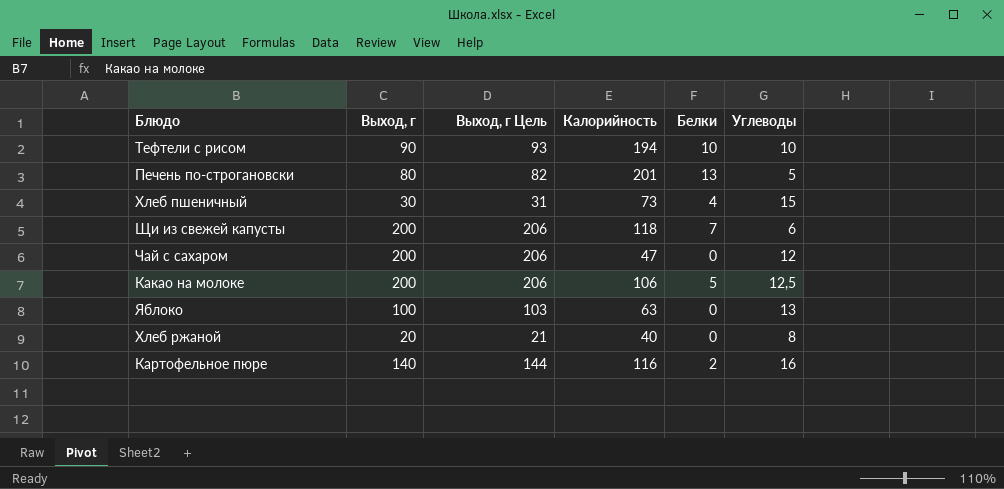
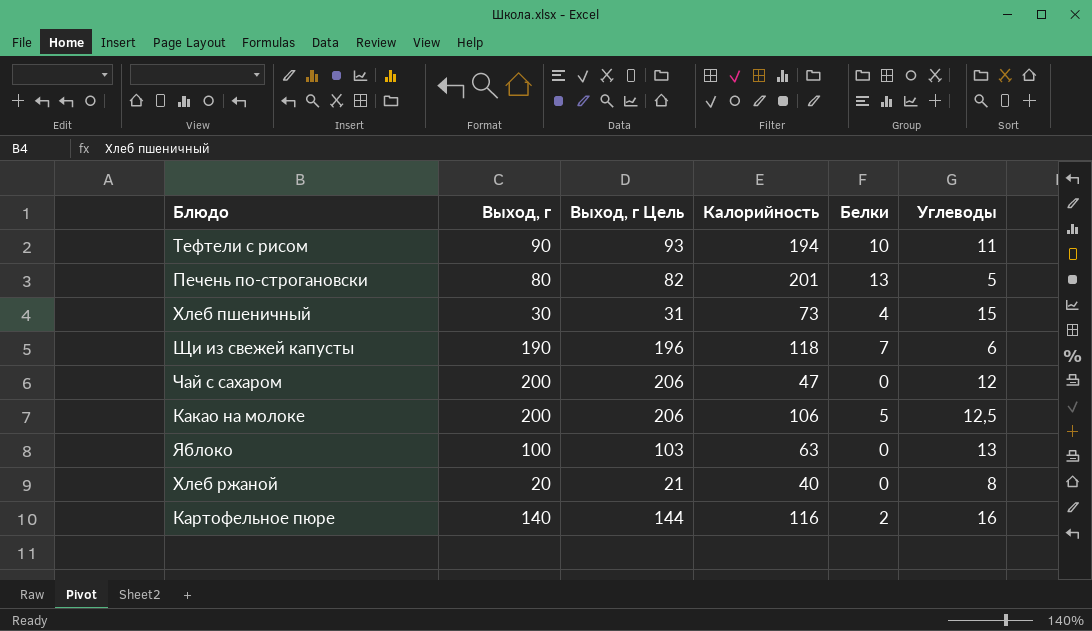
Тефтели с рисом | Углеводы: 10 -> 11
Щи из свежей капусты | Выход, г: 200 -> 190
Щи из свежей капусты | Выход, г Цель: 206 -> 196

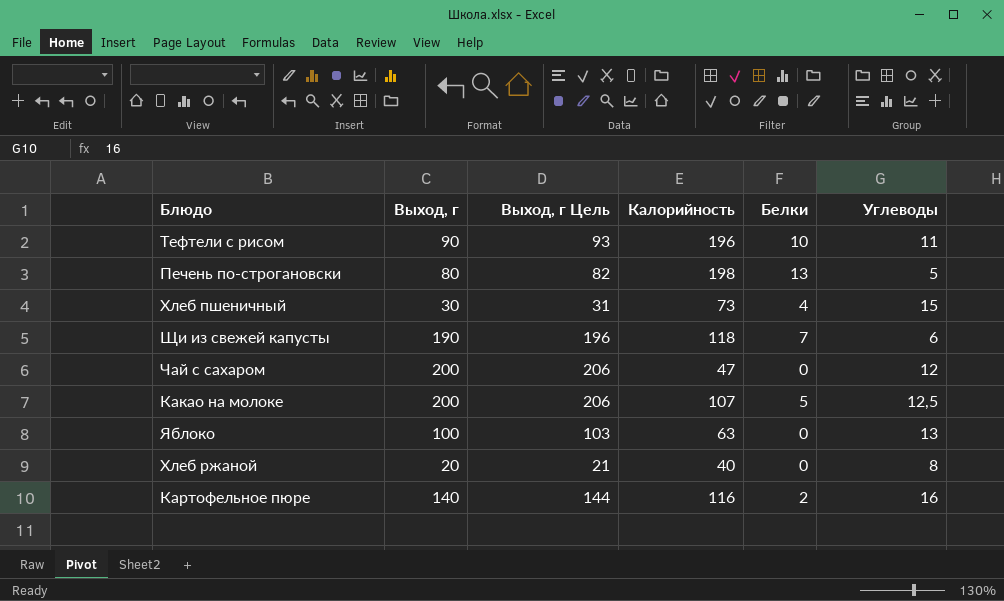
Тефтели с рисом | Калорийность: 194 -> 196
Печень по-строгановски | Калорийность: 201 -> 198
Какао на молоке | Калорийность: 106 -> 107

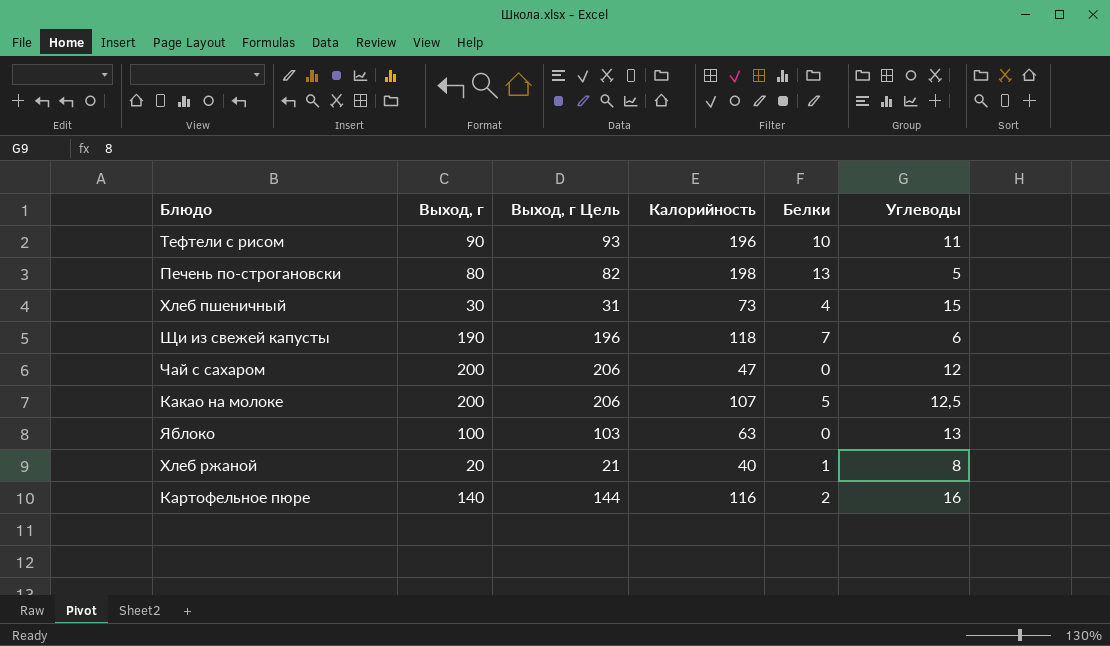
Хлеб ржаной | Белки: 0 -> 1

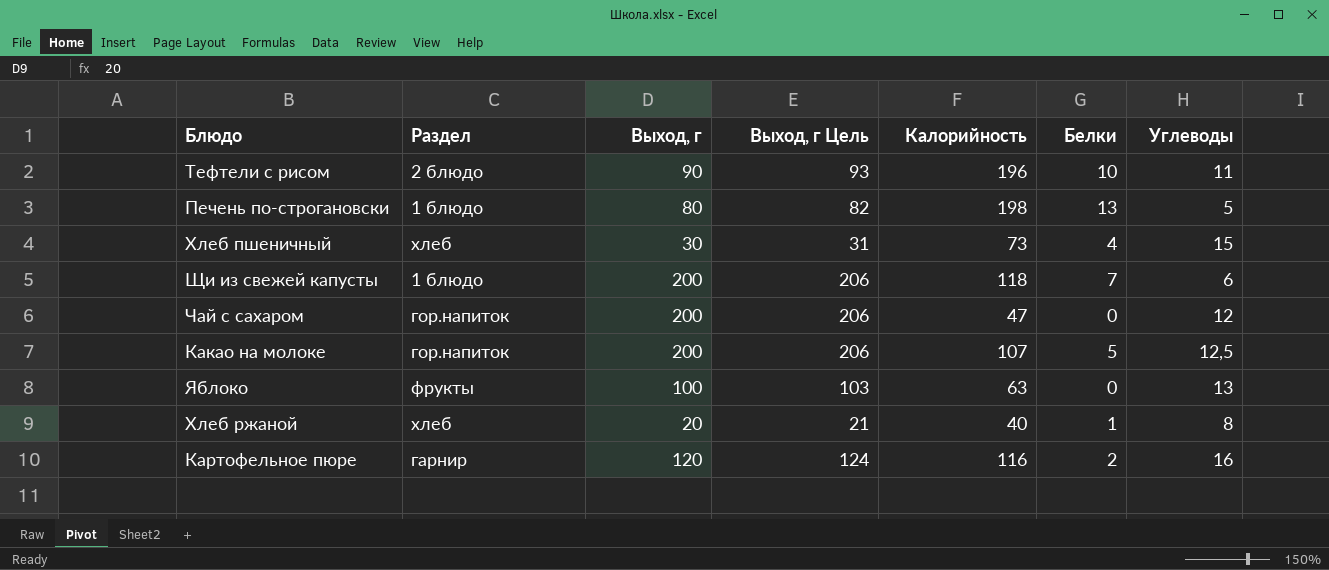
column Раздел | position: none -> 2
Щи из свежей капусты | Выход, г: 190 -> 200
Щи из свежей капусты | Выход, г Цель: 196 -> 206
Картофельное пюре | Выход, г: 140 -> 120
Картофельное пюре | Выход, г Цель: 144 -> 124

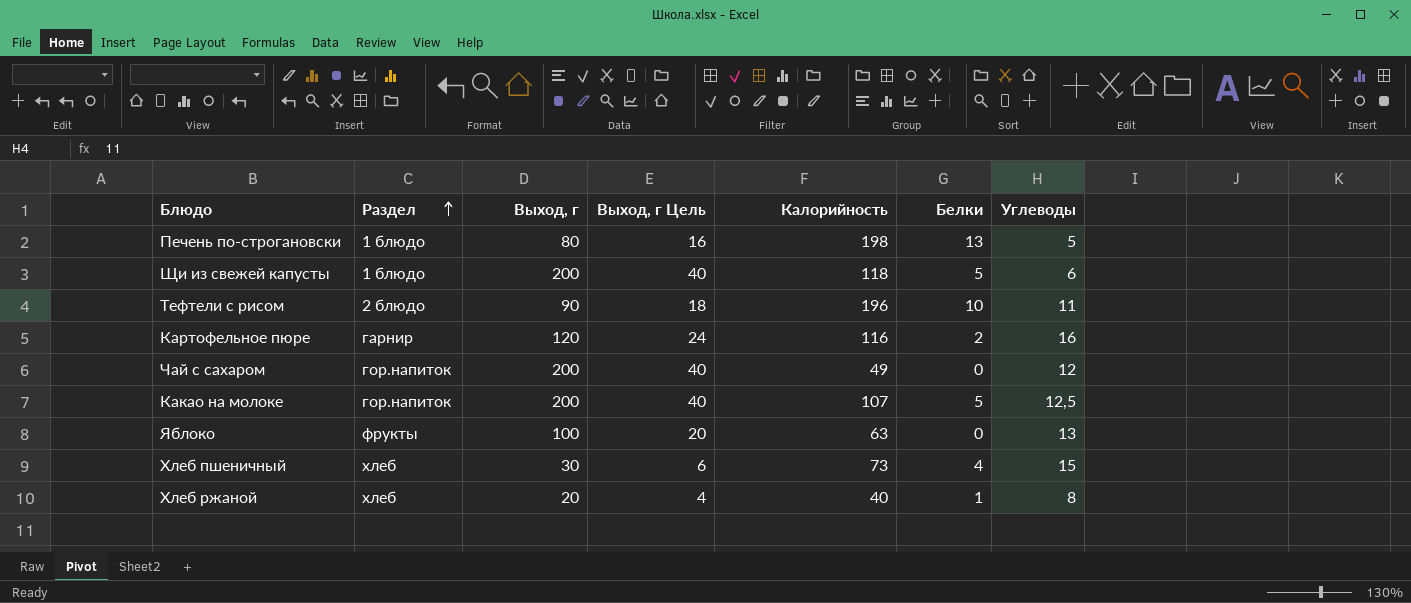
row order: none -> Раздел ascending
column Выход, г Цель | formula: [Выход, г] * 1,03 -> [Выход, г] * 0,2
Щи из свежей капусты | Белки: 7 -> 5
Чай с сахаром | Калорийность: 47 -> 49

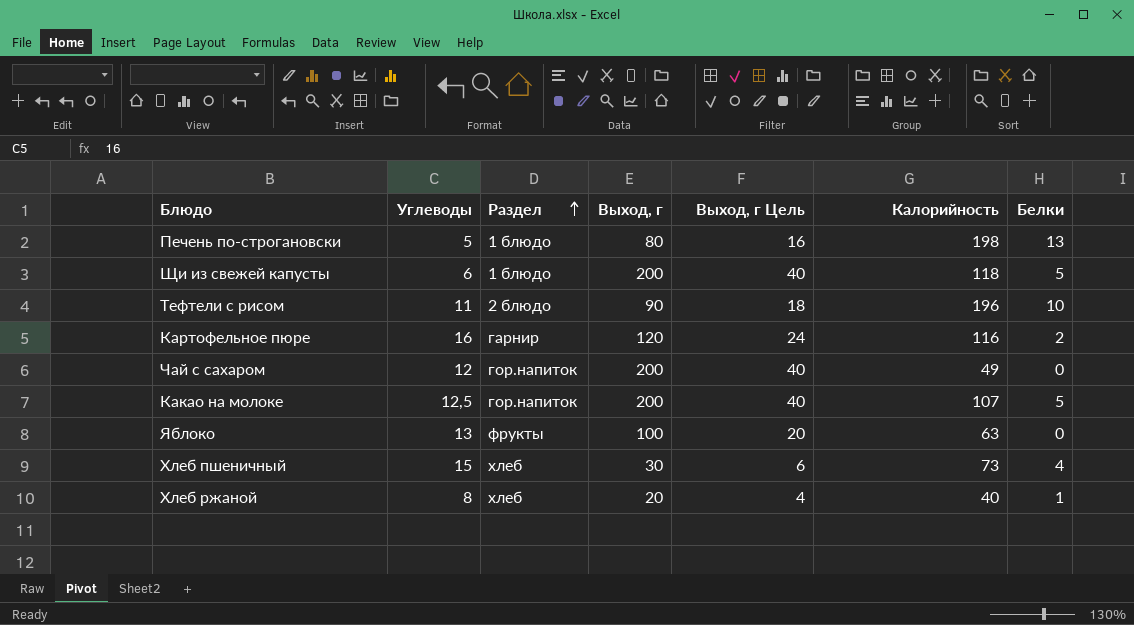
column Углеводы | position: 7 -> 2

